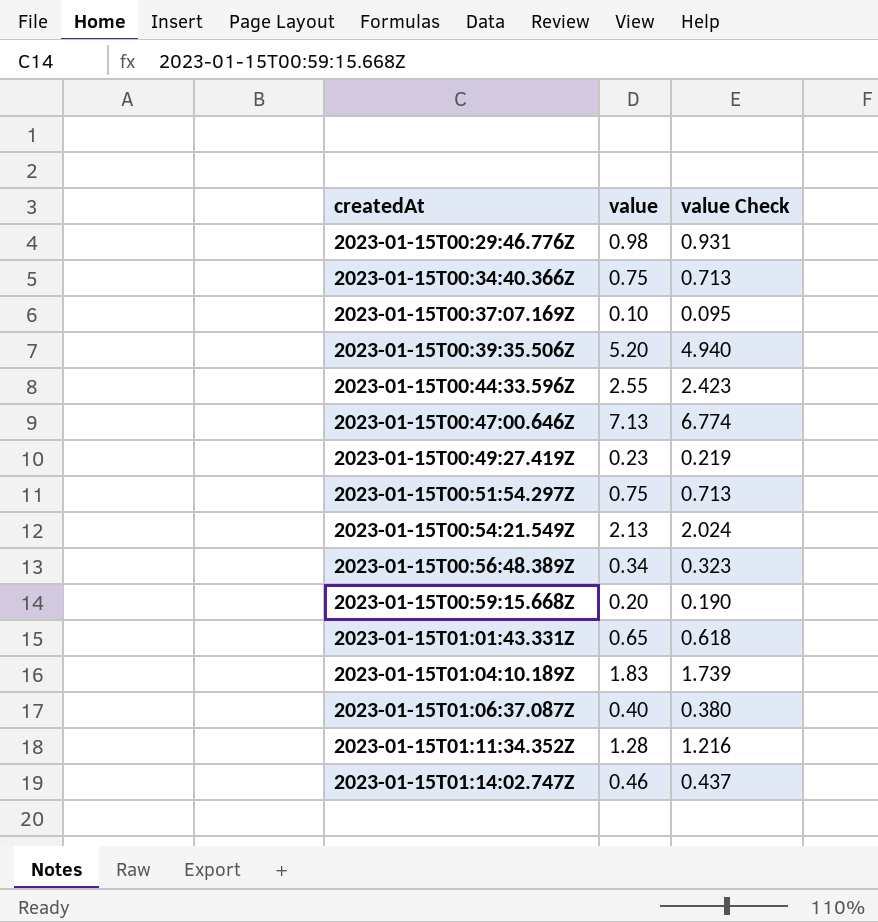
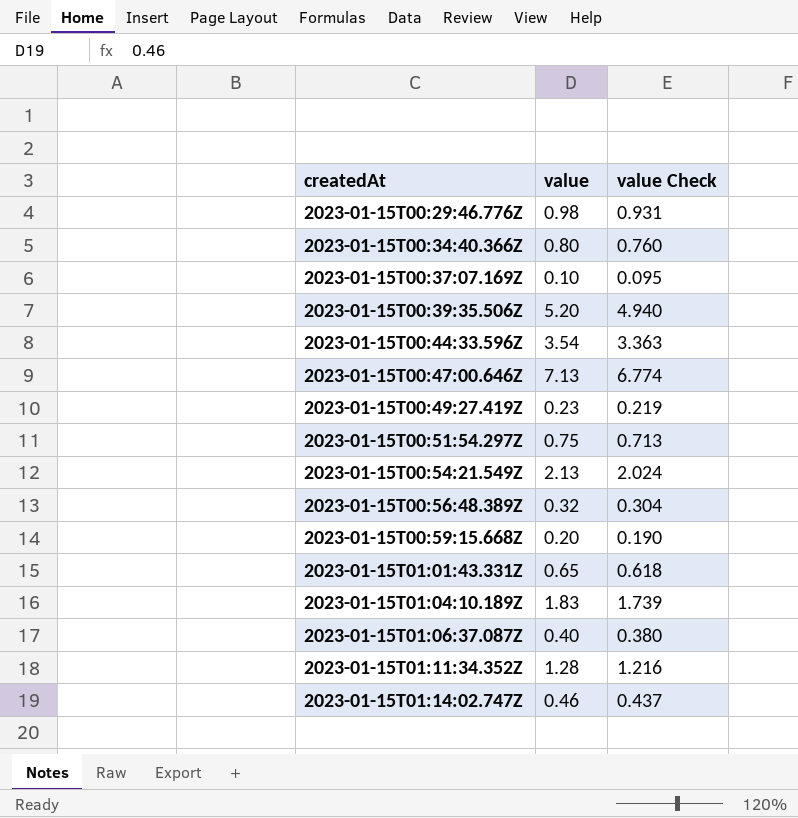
2023-01-15T00:34:40.366Z | value: 0.75 -> 0.80
2023-01-15T00:34:40.366Z | value Check: 0.713 -> 0.760
2023-01-15T00:44:33.596Z | value: 2.55 -> 3.54
2023-01-15T00:44:33.596Z | value Check: 2.423 -> 3.363
2023-01-15T00:56:48.389Z | value: 0.34 -> 0.32
2023-01-15T00:56:48.389Z | value Check: 0.323 -> 0.304

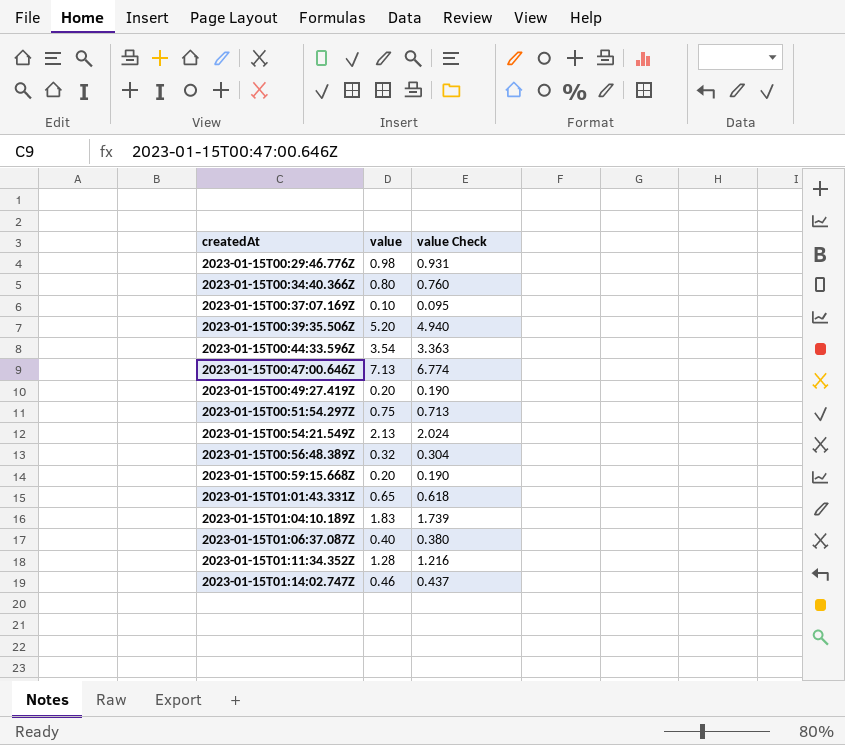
2023-01-15T00:49:27.419Z | value: 0.23 -> 0.20
2023-01-15T00:49:27.419Z | value Check: 0.219 -> 0.190

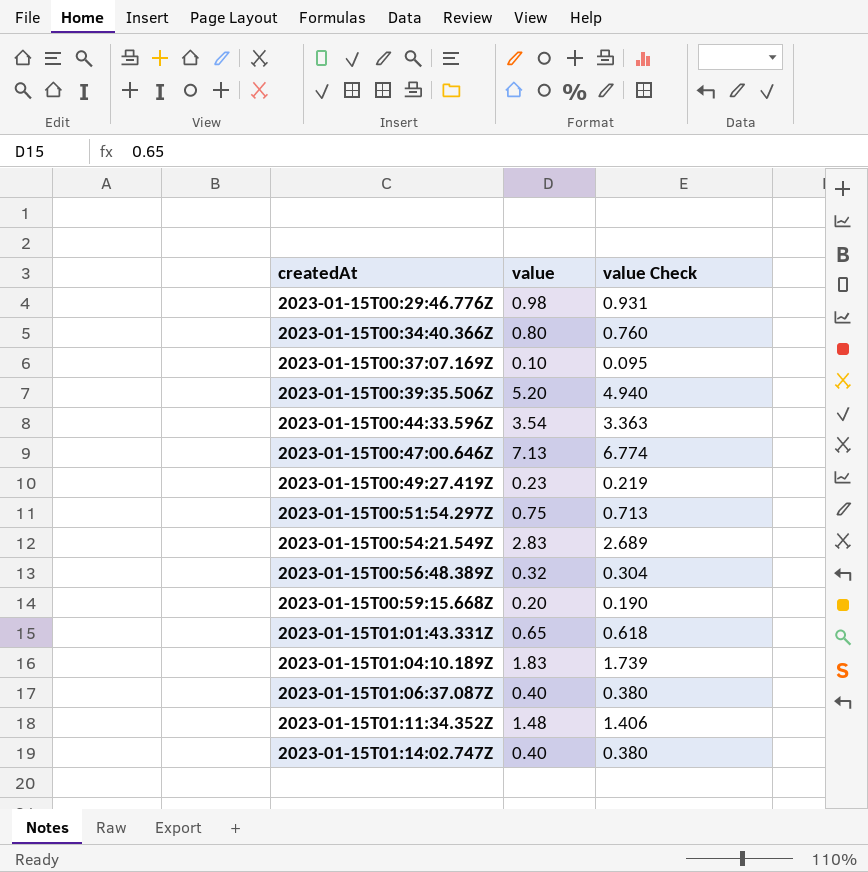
2023-01-15T00:49:27.419Z | value: 0.20 -> 0.23
2023-01-15T00:49:27.419Z | value Check: 0.190 -> 0.219
2023-01-15T00:54:21.549Z | value: 2.13 -> 2.83
2023-01-15T00:54:21.549Z | value Check: 2.024 -> 2.689
2023-01-15T01:11:34.352Z | value: 1.28 -> 1.48
2023-01-15T01:11:34.352Z | value Check: 1.216 -> 1.406
2023-01-15T01:14:02.747Z | value: 0.46 -> 0.40
2023-01-15T01:14:02.747Z | value Check: 0.437 -> 0.380

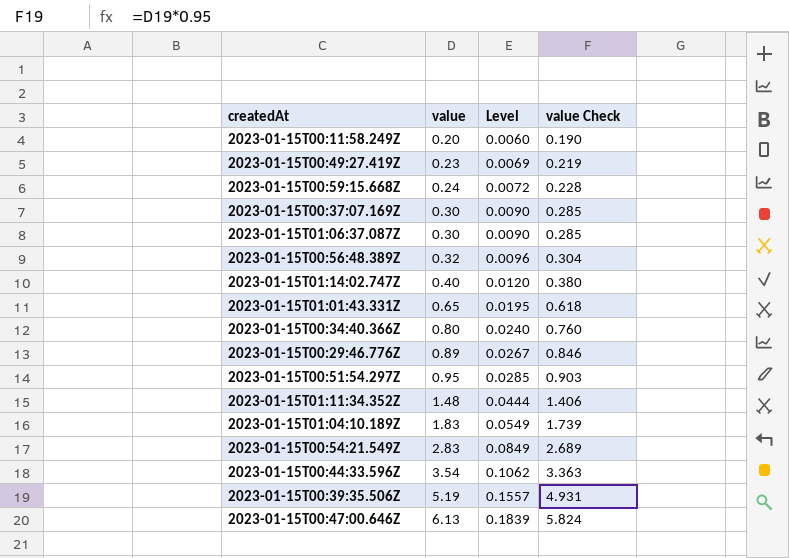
row order: createdAt ascending -> value ascending
column Level | formula: none -> [value] * 0.03
row 2023-01-15T00:11:58.249Z: none -> 0.20 | 0.0060 | 0.190
2023-01-15T00:59:15.668Z | value: 0.20 -> 0.24
2023-01-15T00:59:15.668Z | value Check: 0.190 -> 0.228
2023-01-15T00:37:07.169Z | value: 0.10 -> 0.30
2023-01-15T00:37:07.169Z | value Check: 0.095 -> 0.285
2023-01-15T01:06:37.087Z | value: 0.40 -> 0.30
2023-01-15T01:06:37.087Z | value Check: 0.380 -> 0.285
2023-01-15T00:29:46.776Z | value: 0.98 -> 0.89
2023-01-15T00:29:46.776Z | value Check: 0.931 -> 0.846
2023-01-15T00:51:54.297Z | value: 0.75 -> 0.95
2023-01-15T00:51:54.297Z | value Check: 0.713 -> 0.903
2023-01-15T00:39:35.506Z | value: 5.20 -> 5.19
2023-01-15T00:39:35.506Z | value Check: 4.940 -> 4.931
2023-01-15T00:47:00.646Z | value: 7.13 -> 6.13
2023-01-15T00:47:00.646Z | value Check: 6.774 -> 5.824

